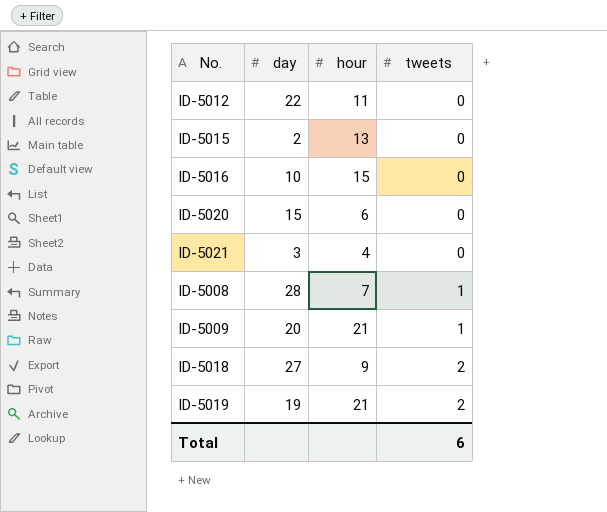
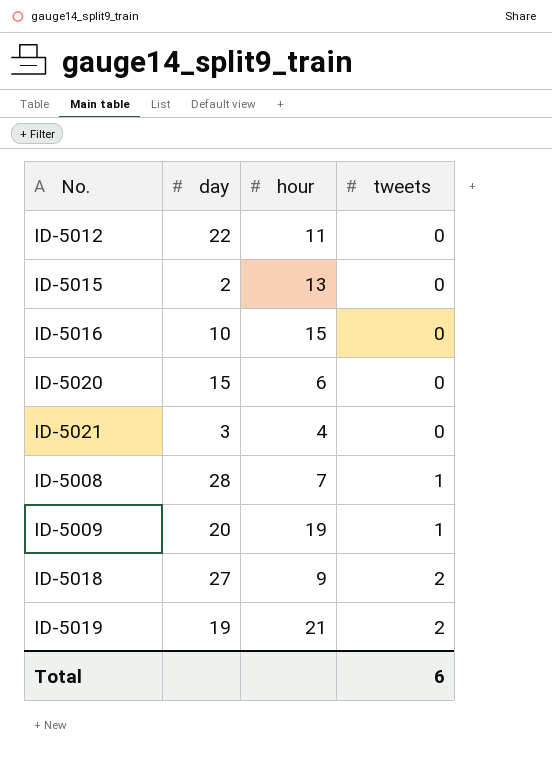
ID-5009 | hour: 21 -> 19

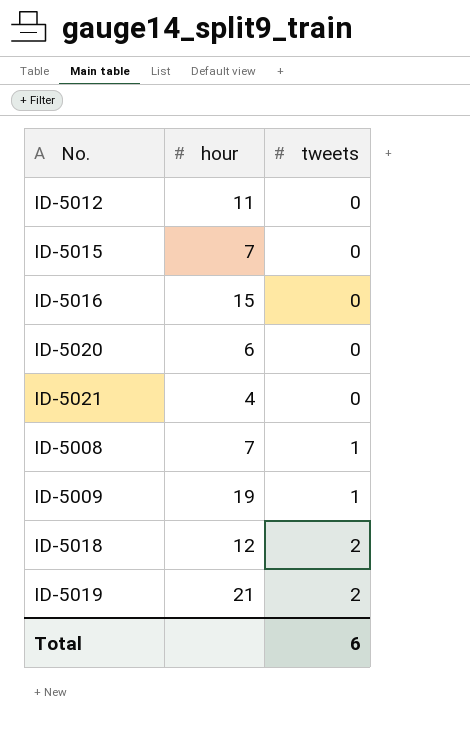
column day | position: 2 -> none
ID-5015 | hour: 13 -> 7
ID-5018 | hour: 9 -> 12

